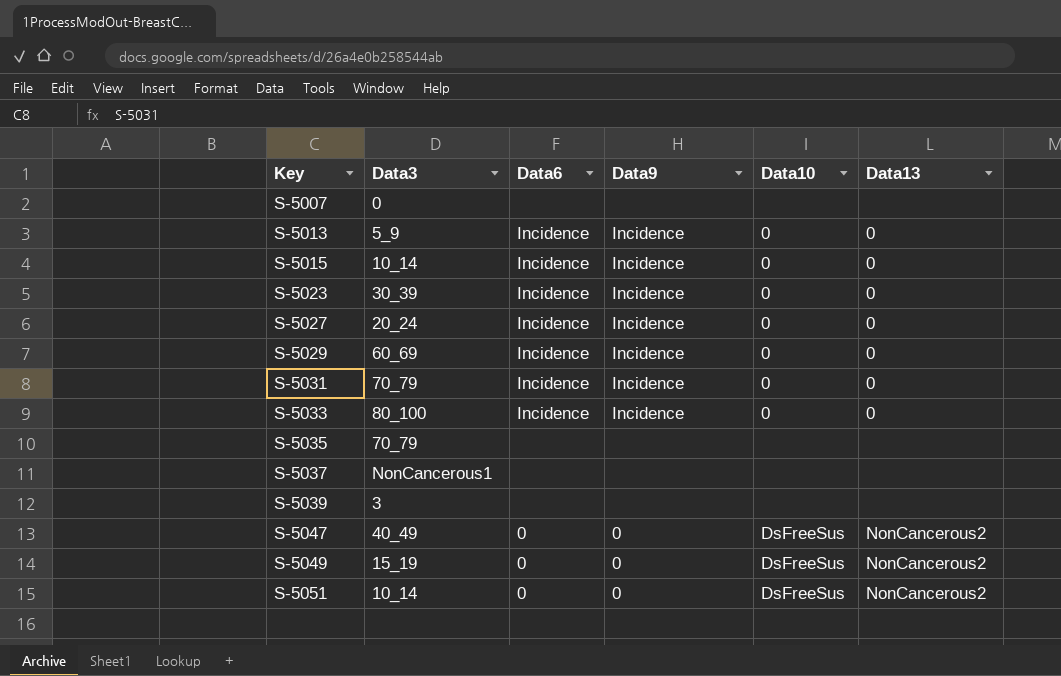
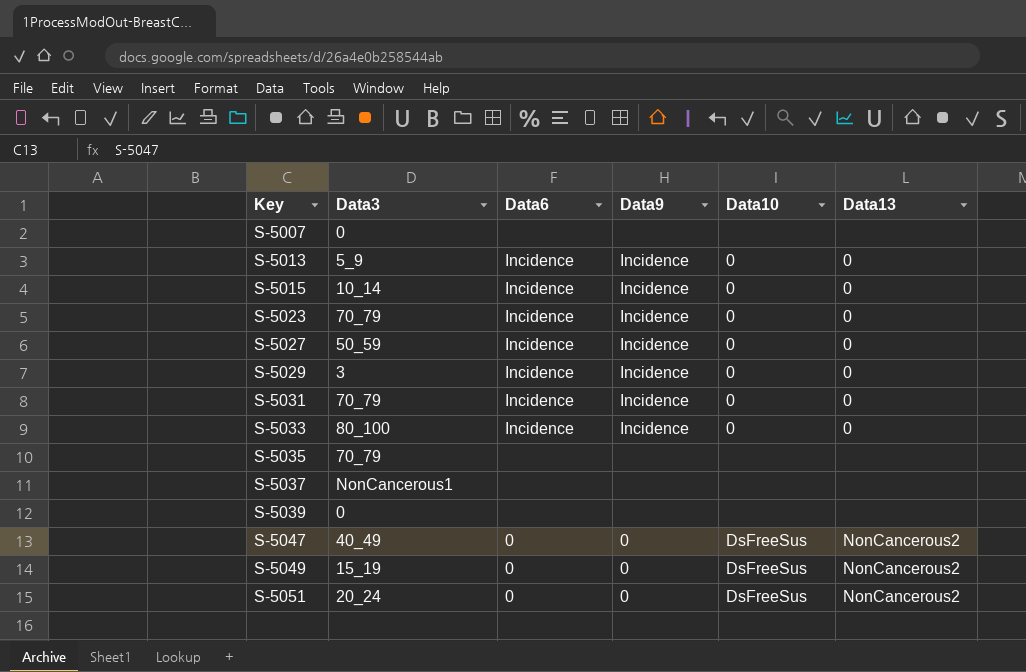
S-5023 | Data3: 30_39 -> 70_79
S-5027 | Data3: 20_24 -> 50_59
S-5029 | Data3: 60_69 -> 3
S-5039 | Data3: 3 -> 0
S-5051 | Data3: 10_14 -> 20_24

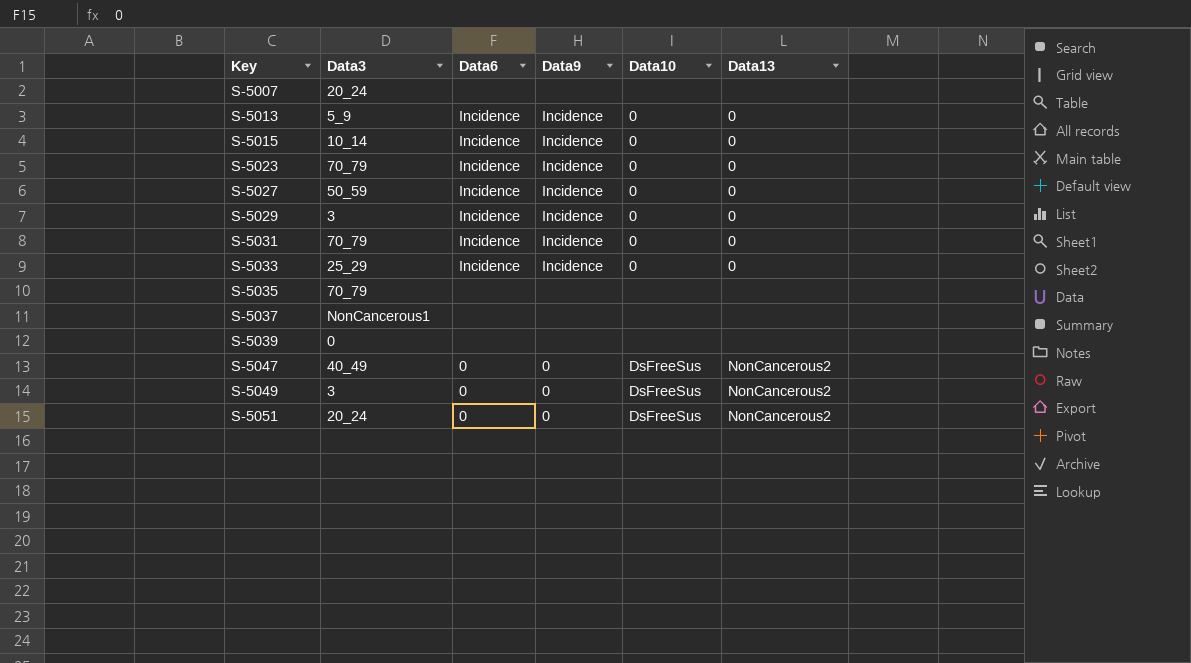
S-5007 | Data3: 0 -> 20_24
S-5033 | Data3: 80_100 -> 25_29
S-5049 | Data3: 15_19 -> 3

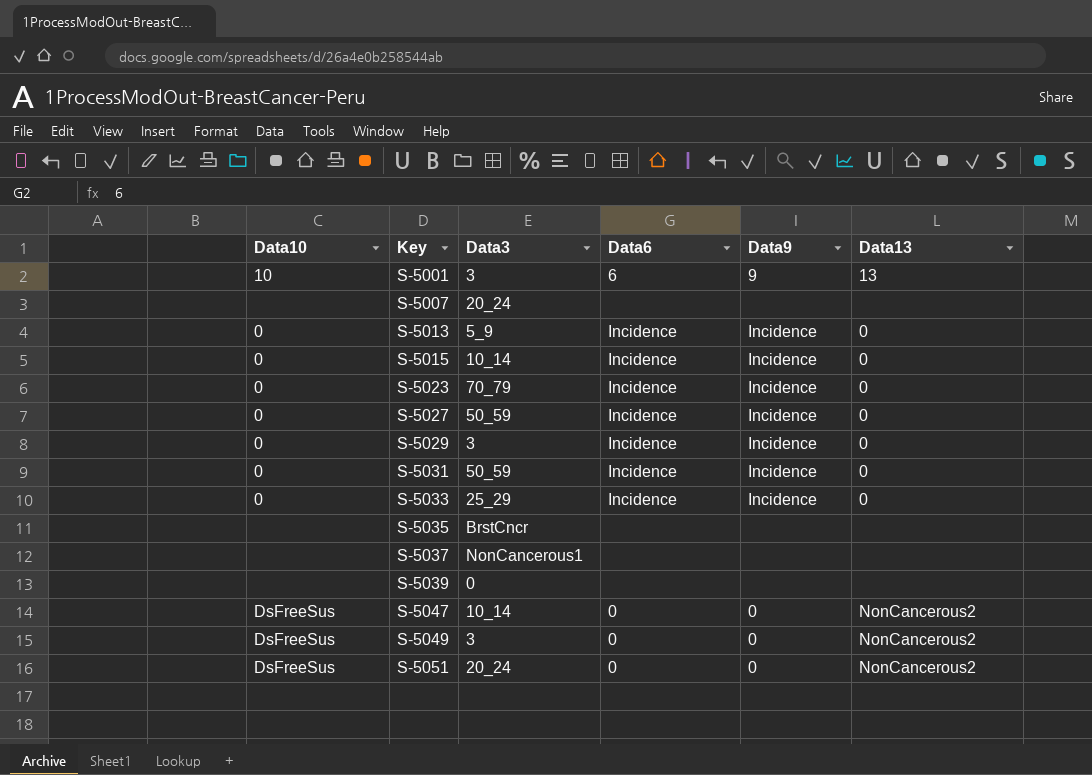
column Data10 | position: 5 -> 1
row S-5001: none -> 10 | 3 | 6 | 9 | 13
S-5031 | Data3: 70_79 -> 50_59
S-5035 | Data3: 70_79 -> BrstCncr
S-5047 | Data3: 40_49 -> 10_14

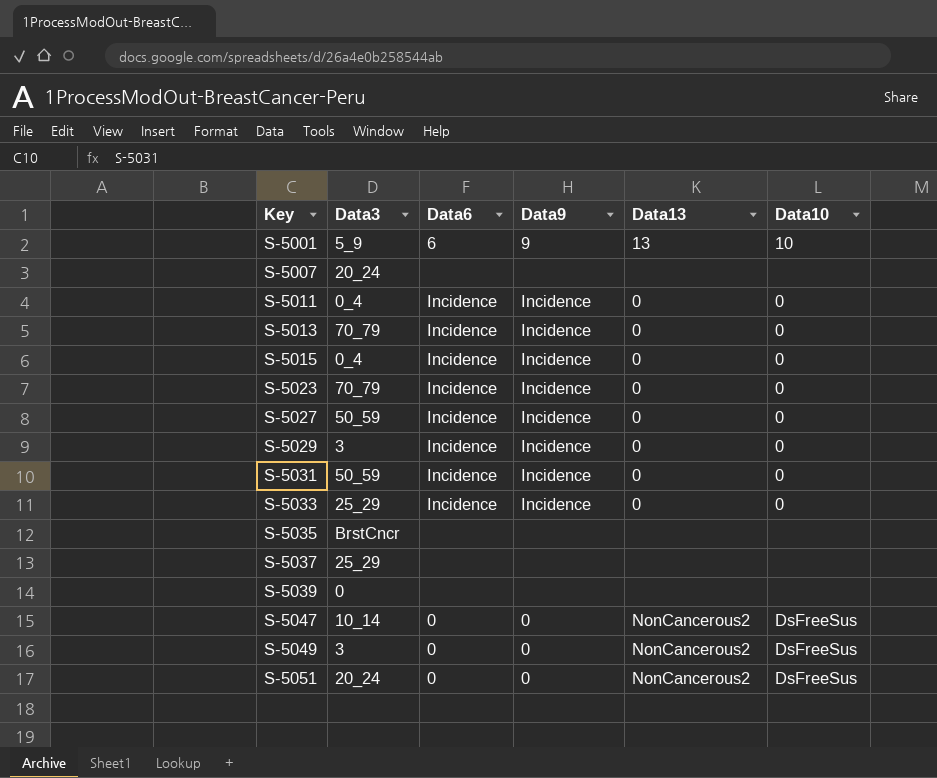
column Data10 | position: 1 -> 6
S-5001 | Data3: 3 -> 5_9
row S-5011: none -> 0_4 | Incidence | Incidence | 0 | 0
S-5013 | Data3: 5_9 -> 70_79
S-5015 | Data3: 10_14 -> 0_4
S-5037 | Data3: NonCancerous1 -> 25_29

